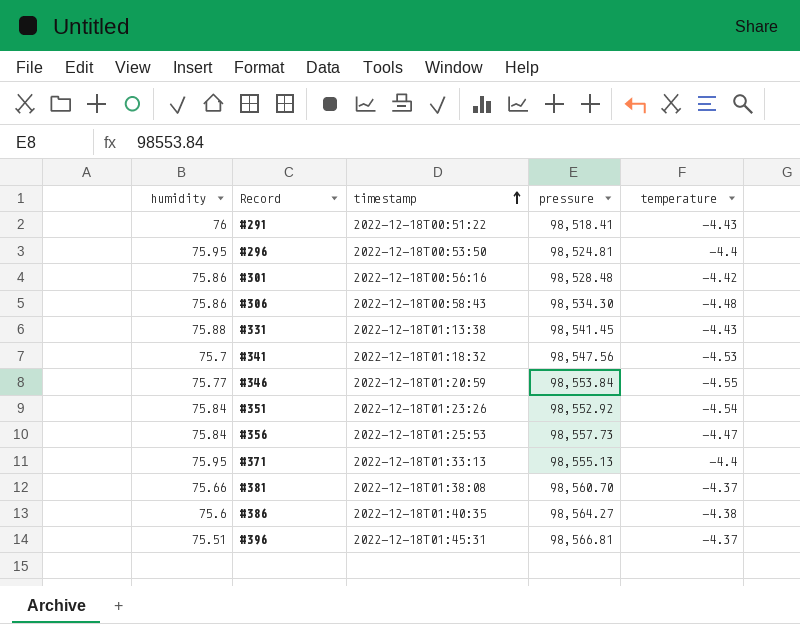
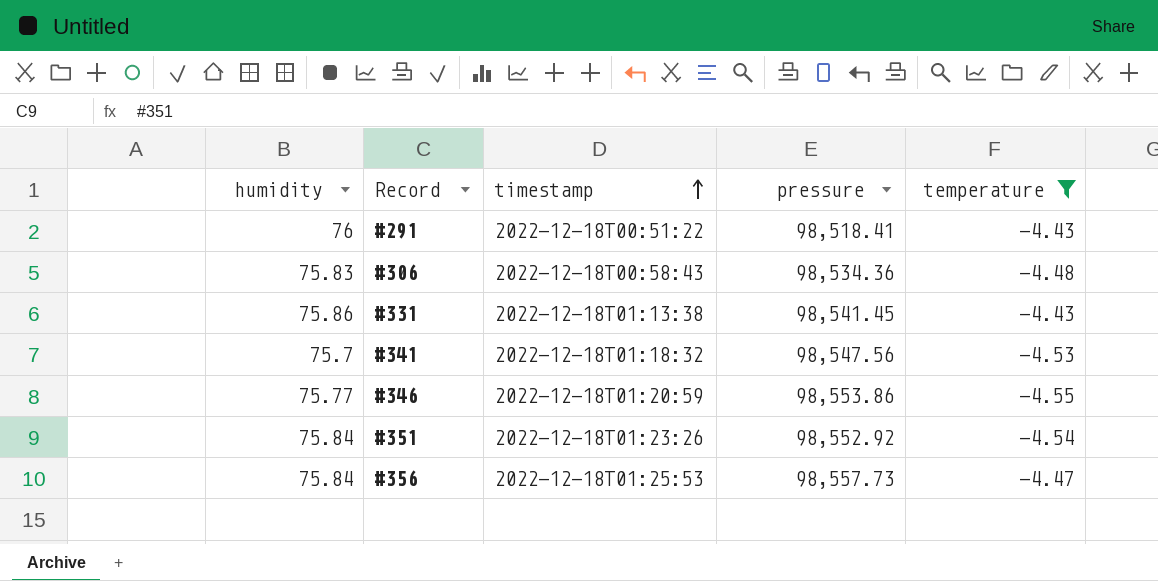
filter: none -> temperature <= -4.43
#306 | humidity: 75.86 -> 75.83
#306 | pressure: 98,534.30 -> 98,534.36
#331 | humidity: 75.88 -> 75.86
#346 | pressure: 98,553.84 -> 98,553.86

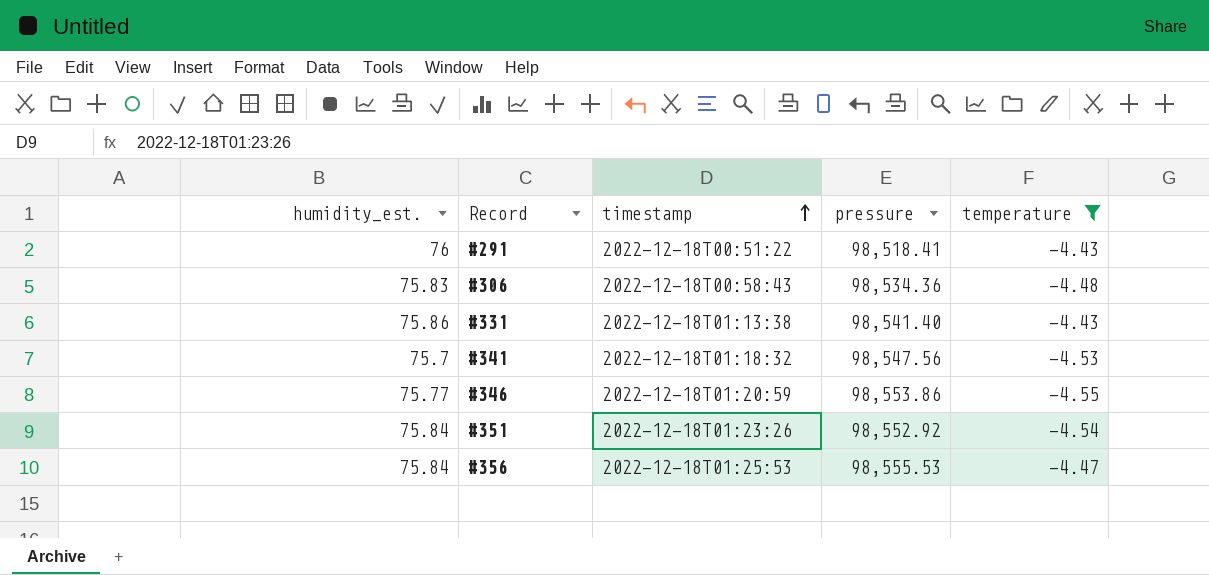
column name: humidity -> humidity_est.
#331 | pressure: 98,541.45 -> 98,541.40
#356 | pressure: 98,557.73 -> 98,555.53

